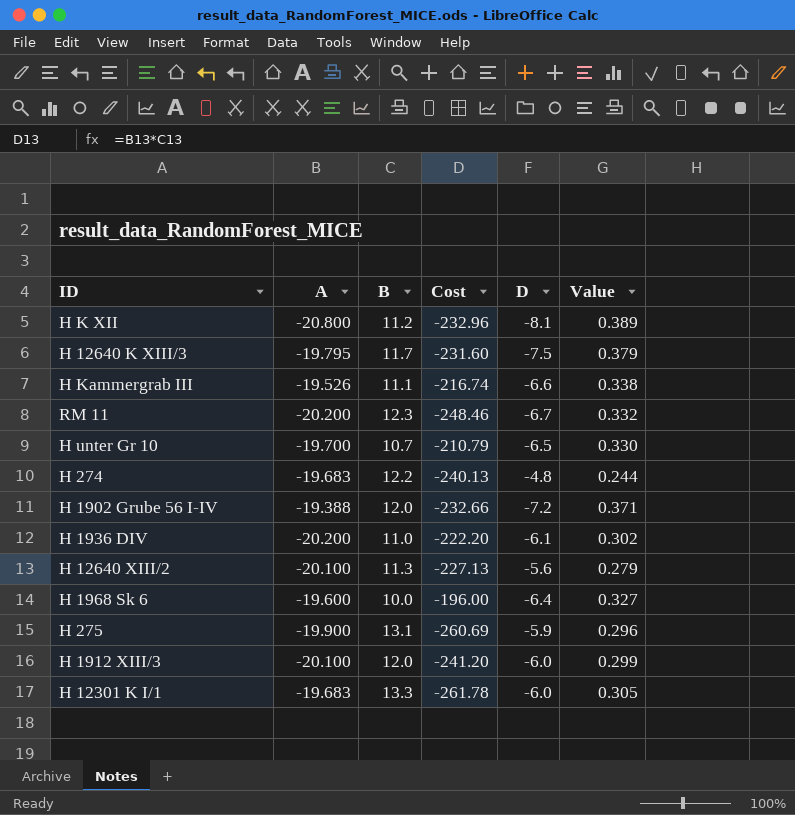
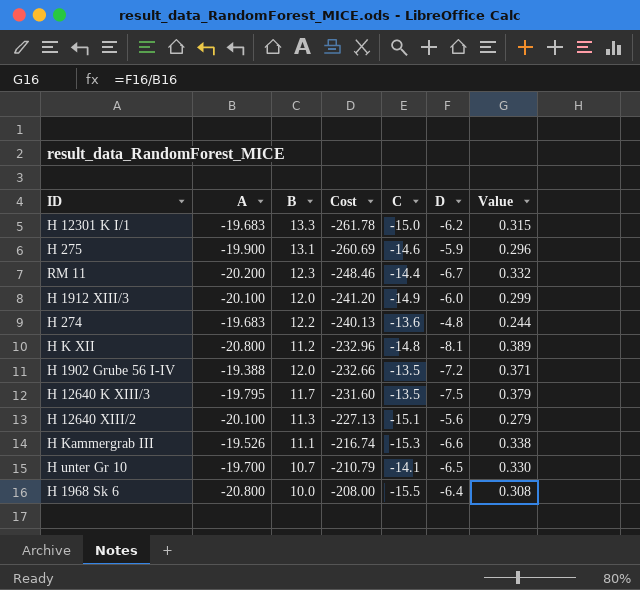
row order: none -> Cost ascending
column C | position: none -> 5
row H 1936 DIV: -20.200 | 11.0 | -222.20 | -6.1 | 0.302 -> none
H 12301 K I/1 | D: -6.0 -> -6.2
H 12301 K I/1 | Value: 0.305 -> 0.315
H 1968 Sk 6 | A: -19.600 -> -20.800
H 1968 Sk 6 | Cost: -196.00 -> -208.00
H 1968 Sk 6 | Value: 0.327 -> 0.308

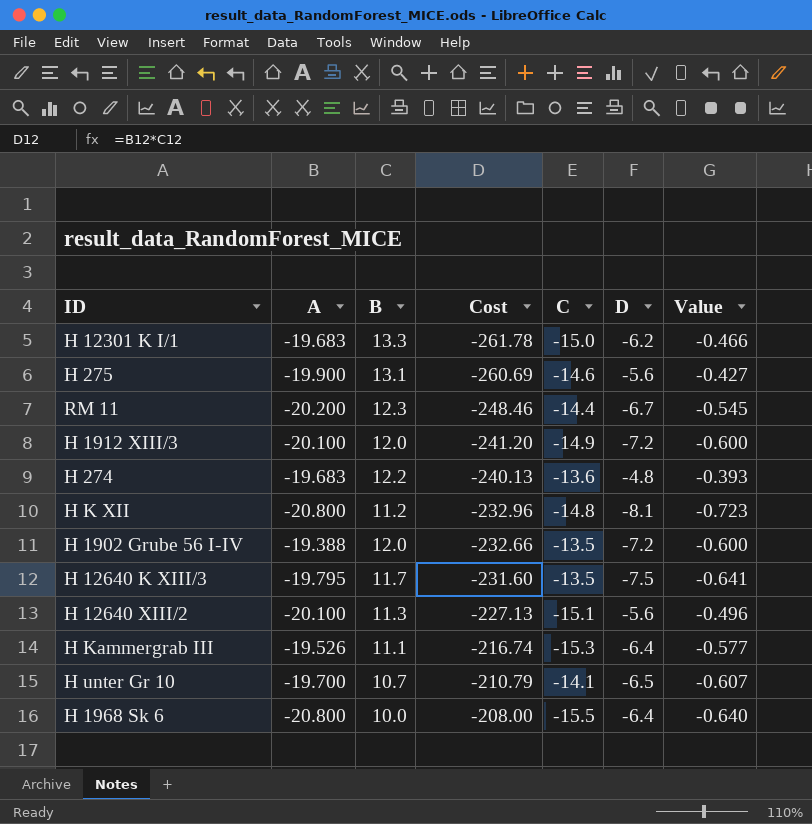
column Value | formula: [D] / [A] -> [D] / [B]
H 275 | D: -5.9 -> -5.6
H 1912 XIII/3 | D: -6.0 -> -7.2
H Kammergrab III | D: -6.6 -> -6.4

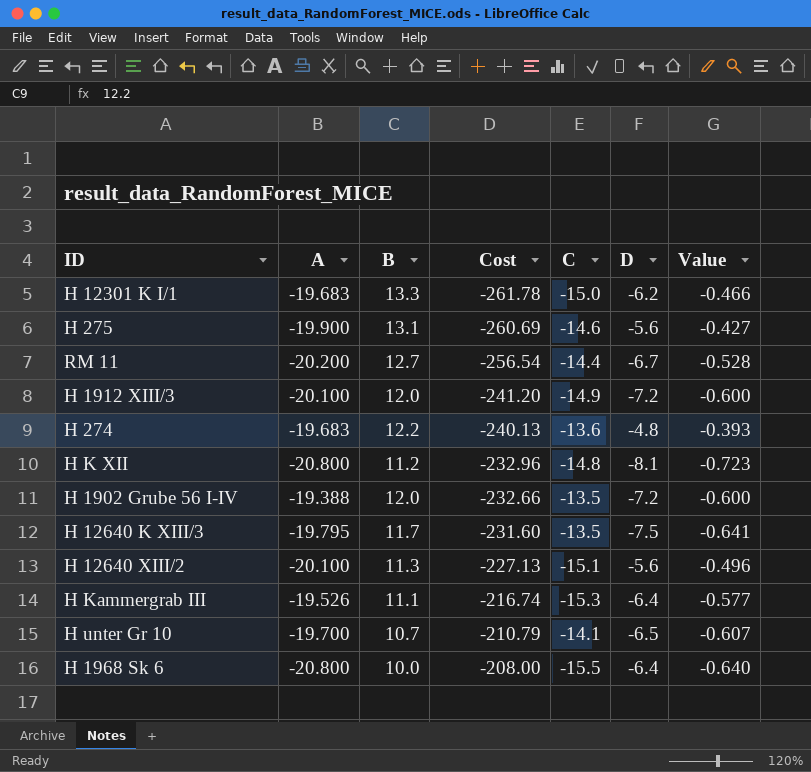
RM 11 | B: 12.3 -> 12.7
RM 11 | Cost: -248.46 -> -256.54
RM 11 | Value: -0.545 -> -0.528

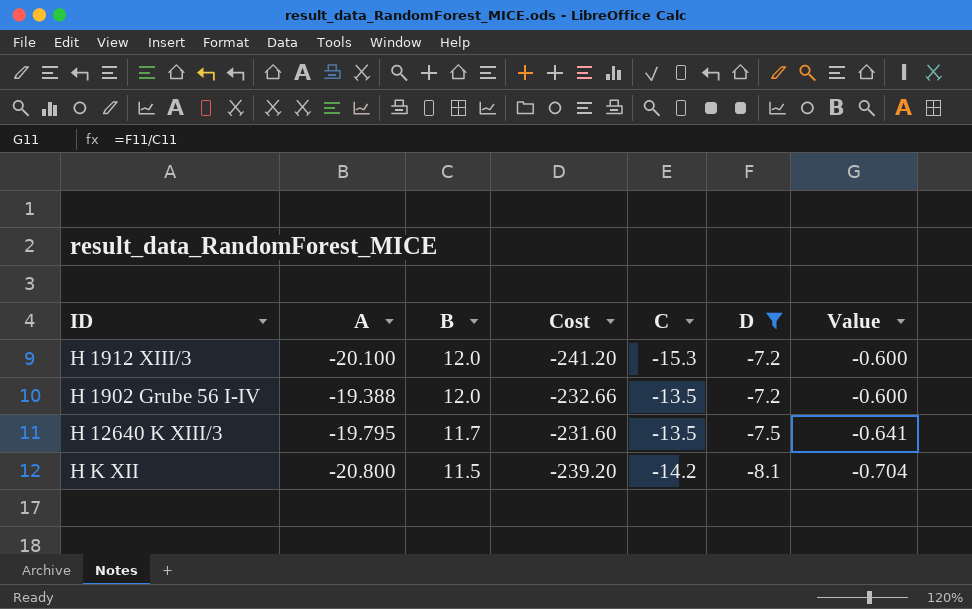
filter: none -> D <= -7.2
row order: Cost ascending -> B descending
H 1912 XIII/3 | C: -14.9 -> -15.3
H K XII | B: 11.2 -> 11.5
H K XII | Cost: -232.96 -> -239.20
H K XII | C: -14.8 -> -14.2
H K XII | Value: -0.723 -> -0.704

